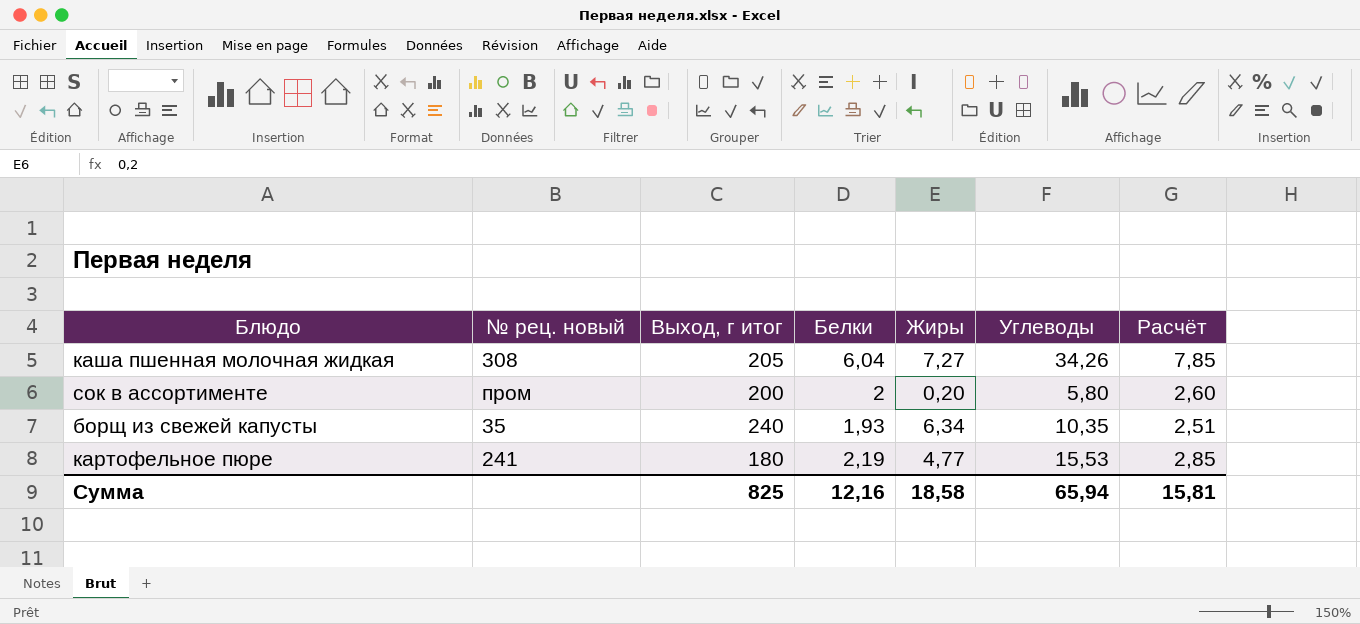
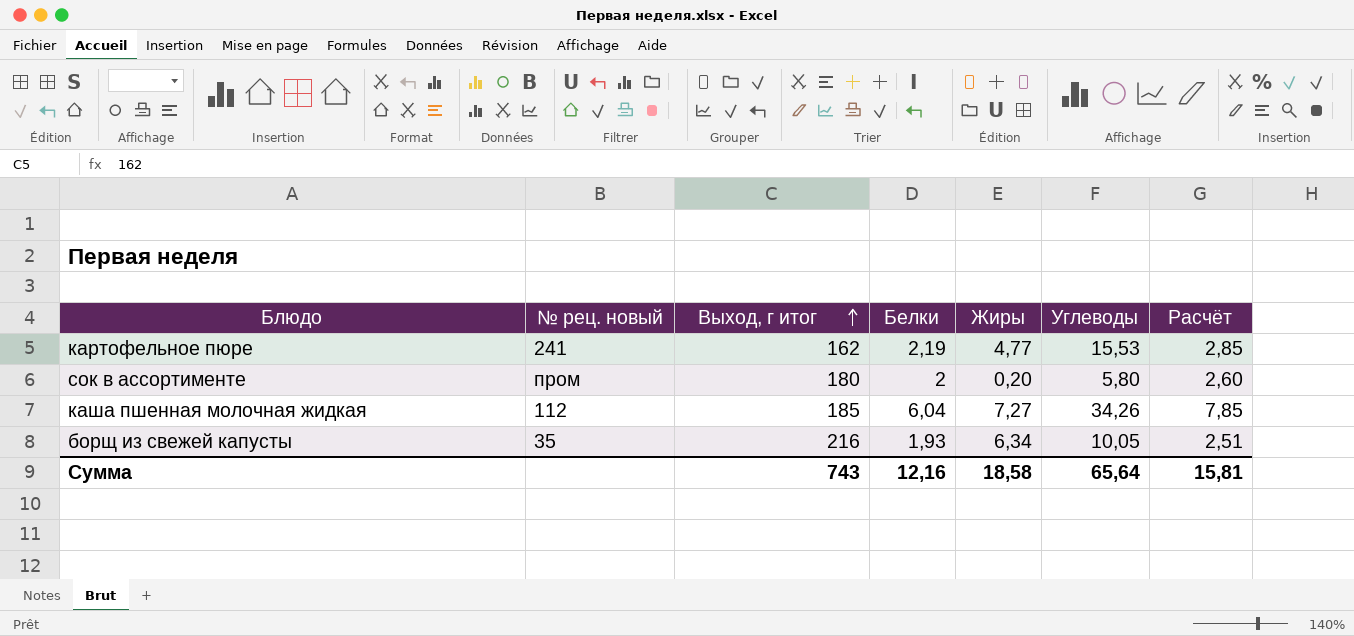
row order: none -> Выход, г итог ascending
картофельное пюре | Выход, г итог: 180 -> 162
сок в ассортименте | Выход, г итог: 200 -> 180
каша пшенная молочная жидкая | № рец. новый: 308 -> 112
каша пшенная молочная жидкая | Выход, г итог: 205 -> 185
борщ из свежей капусты | Выход, г итог: 240 -> 216
борщ из свежей капусты | Углеводы: 10,35 -> 10,05
Сумма | Выход, г итог: 825 -> 743
Сумма | Углеводы: 65,94 -> 65,64

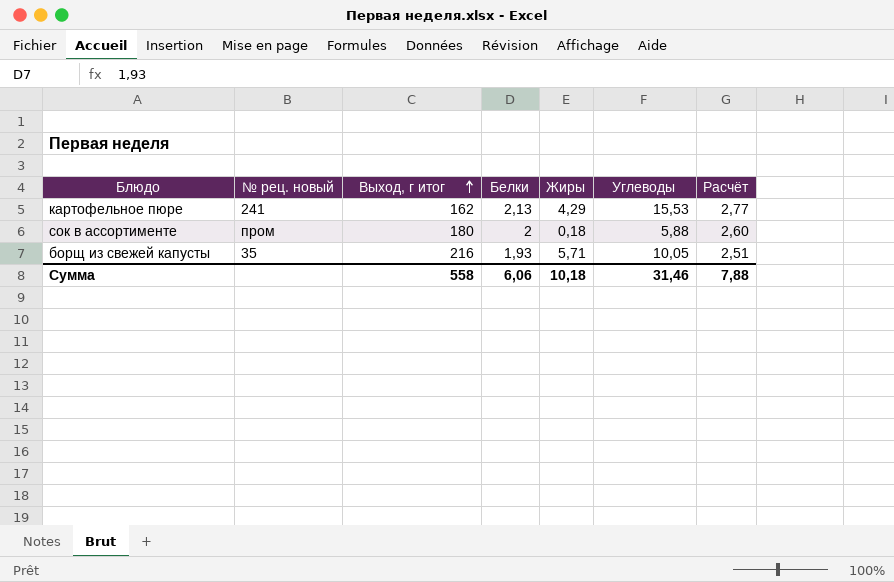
row каша пшенная молочная жидкая: 112 | 185 | 6,04 | 7,27 | 34,26 | 7,85 -> none
картофельное пюре | Белки: 2,19 -> 2,13
картофельное пюре | Жиры: 4,77 -> 4,29
картофельное пюре | Расчёт: 2,85 -> 2,77
сок в ассортименте | Жиры: 0,20 -> 0,18
сок в ассортименте | Углеводы: 5,80 -> 5,88
борщ из свежей капусты | Жиры: 6,34 -> 5,71
Сумма | Выход, г итог: 743 -> 558
Сумма | Белки: 12,16 -> 6,06
Сумма | Жиры: 18,58 -> 10,18
Сумма | Углеводы: 65,64 -> 31,46
Сумма | Расчёт: 15,81 -> 7,88

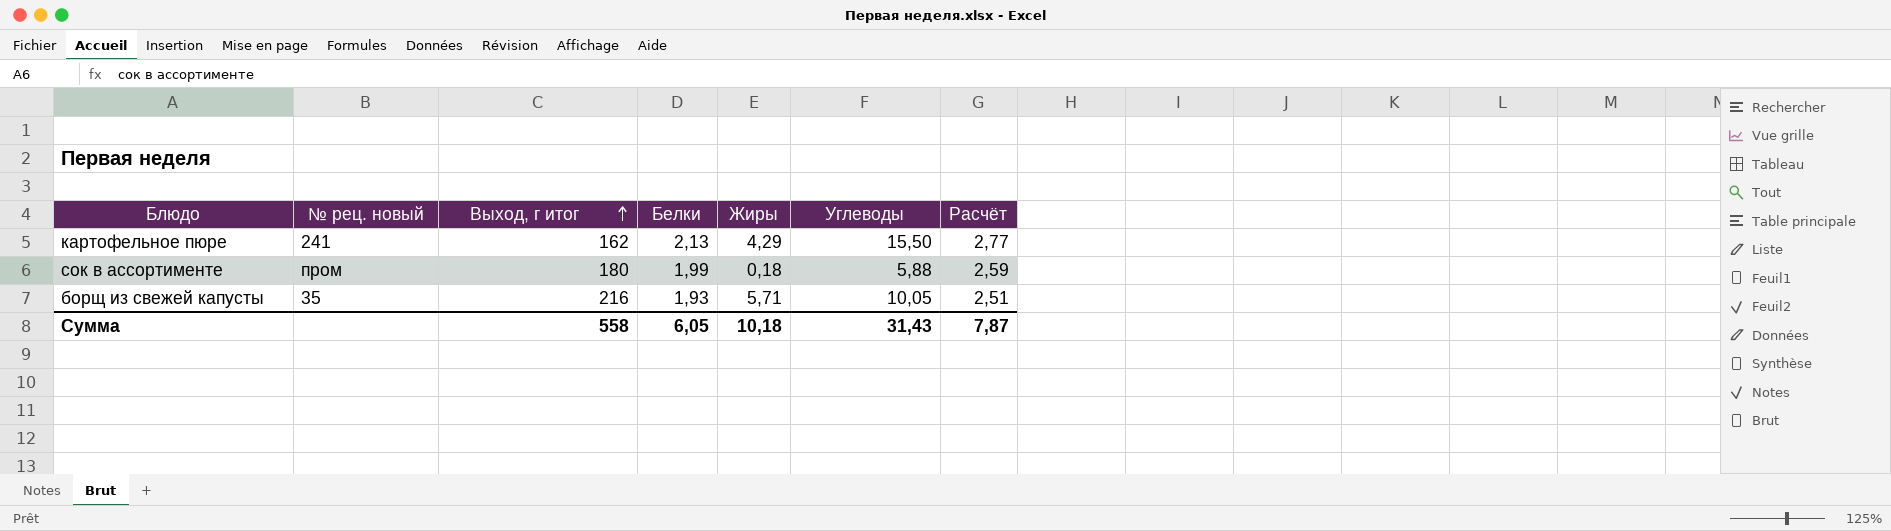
картофельное пюре | Углеводы: 15,53 -> 15,50
сок в ассортименте | Белки: 2 -> 1,99
сок в ассортименте | Расчёт: 2,60 -> 2,59
Сумма | Белки: 6,06 -> 6,05
Сумма | Углеводы: 31,46 -> 31,43
Сумма | Расчёт: 7,88 -> 7,87

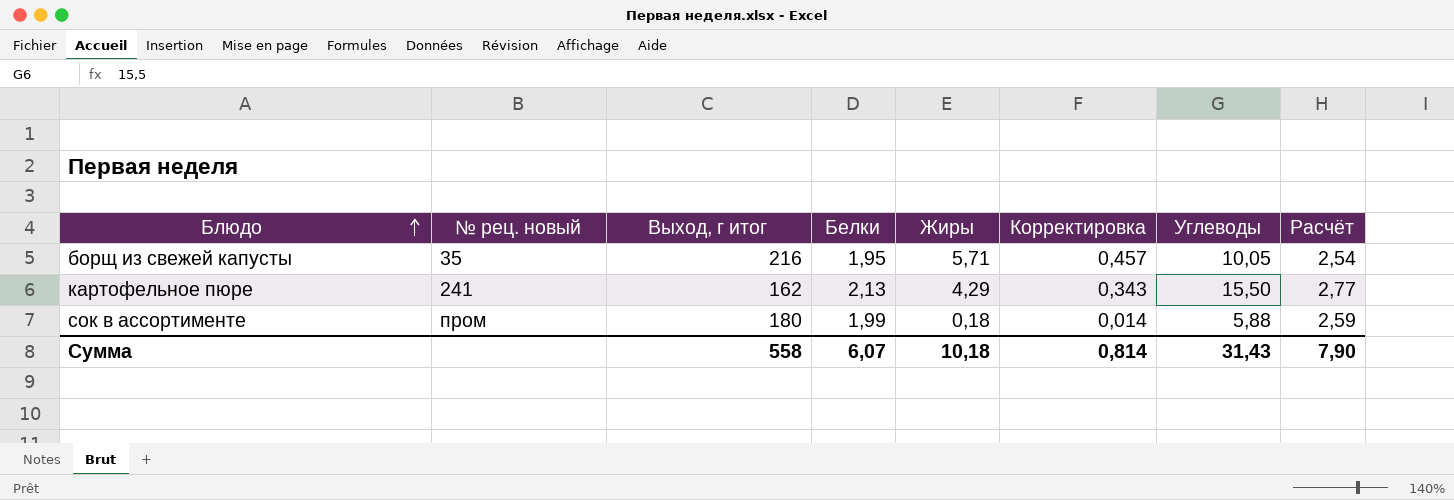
row order: Выход, г итог ascending -> Блюдо ascending
column Корректировка | formula: none -> [Жиры] * 0,08
борщ из свежей капусты | Белки: 1,93 -> 1,95
борщ из свежей капусты | Расчёт: 2,51 -> 2,54
Сумма | Белки: 6,05 -> 6,07
Сумма | Расчёт: 7,87 -> 7,90

